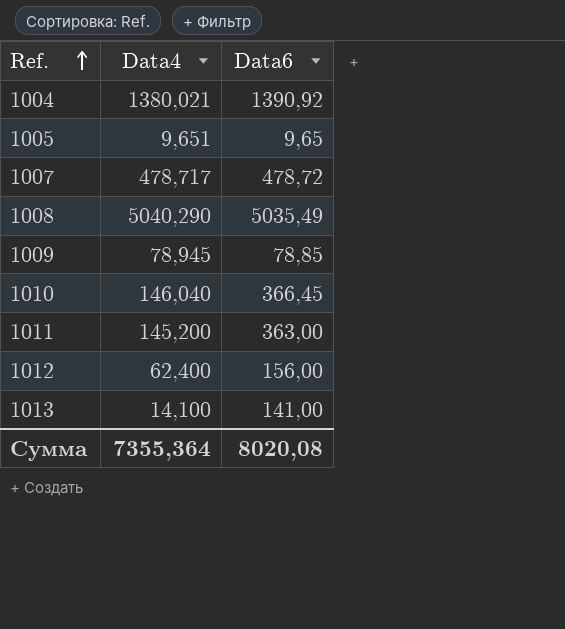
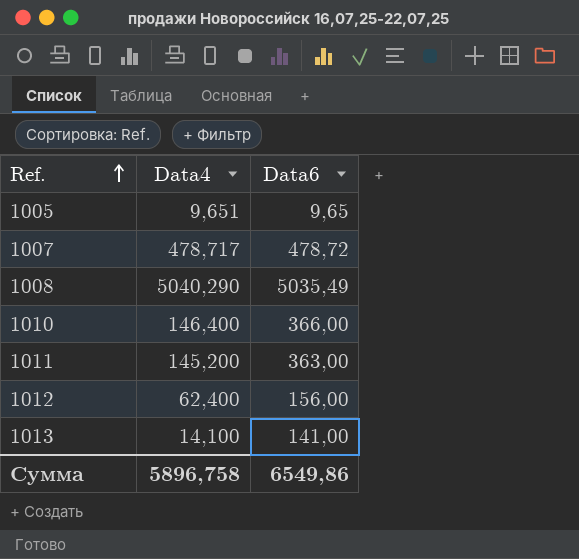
row 1004: 1380,021 | 1390,92 -> none
row 1009: 78,945 | 78,85 -> none
1010 | Data4: 146,040 -> 146,400
1010 | Data6: 366,45 -> 366,00
Сумма | Data4: 7355,364 -> 5896,758
Сумма | Data6: 8020,08 -> 6549,86

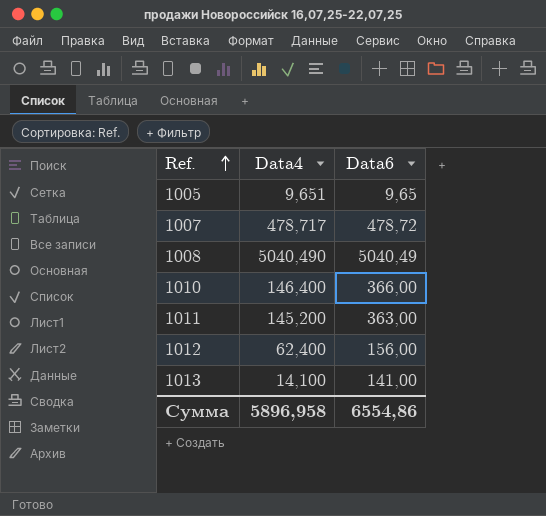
1008 | Data4: 5040,290 -> 5040,490
1008 | Data6: 5035,49 -> 5040,49
Сумма | Data4: 5896,758 -> 5896,958
Сумма | Data6: 6549,86 -> 6554,86

